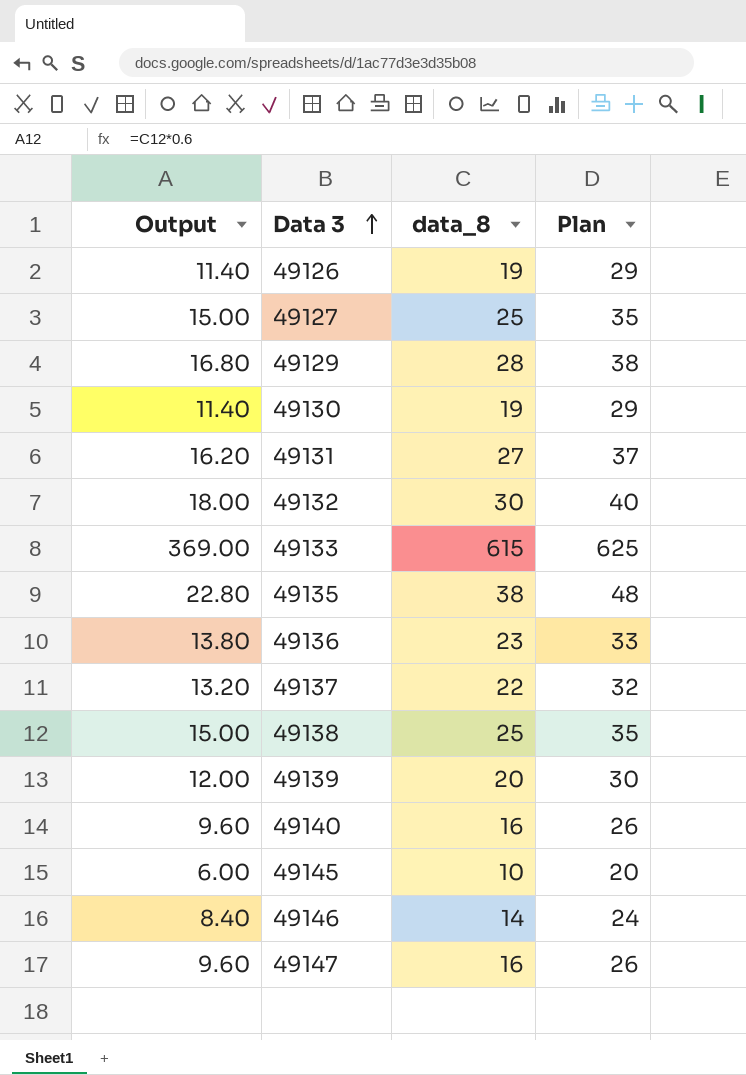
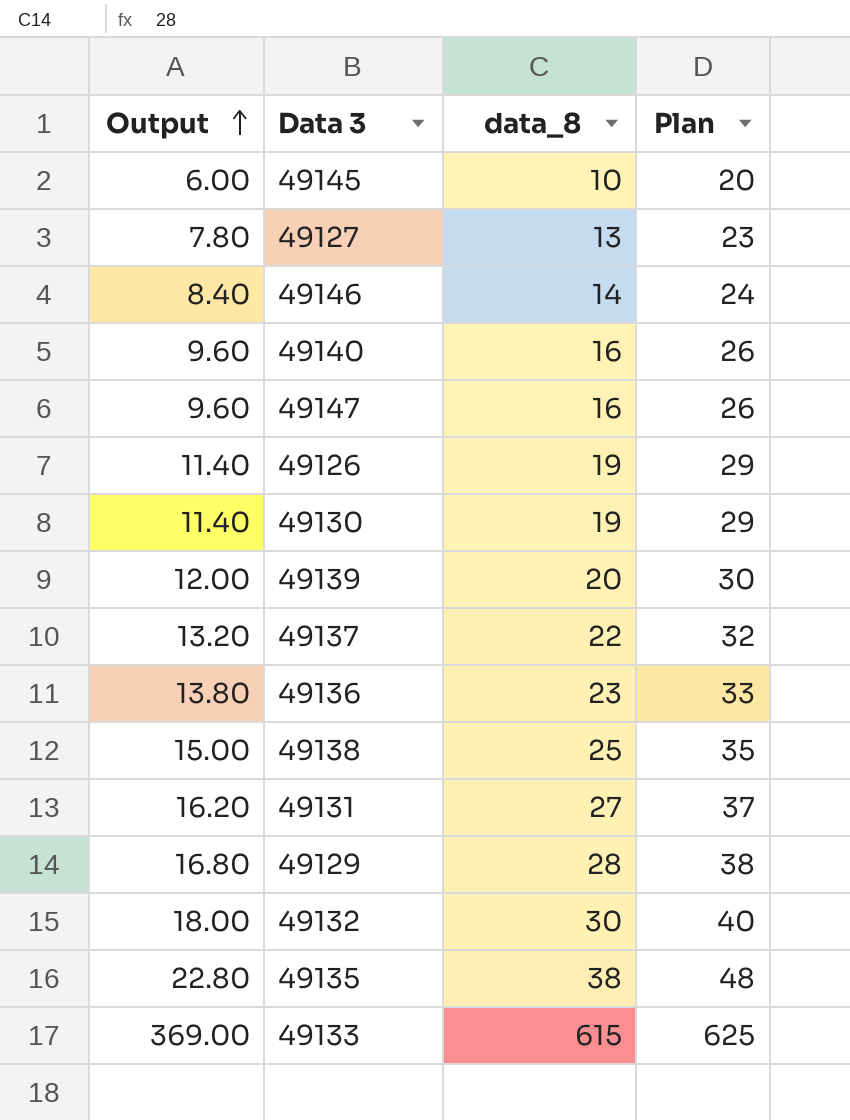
row order: Data 3 ascending -> Output ascending
49127 | Output: 15.00 -> 7.80
49127 | data_8: 25 -> 13
49127 | Plan: 35 -> 23

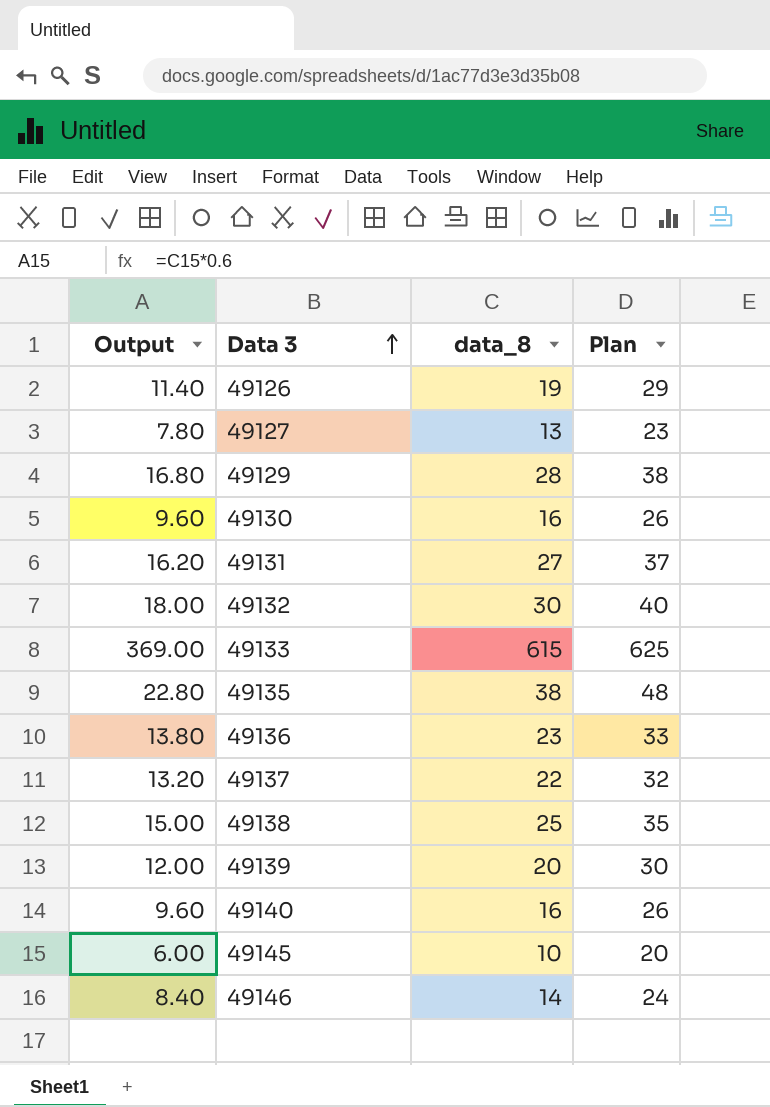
row order: Output ascending -> Data 3 ascending
row 49147: 9.60 | 16 | 26 -> none
49130 | Output: 11.40 -> 9.60
49130 | data_8: 19 -> 16
49130 | Plan: 29 -> 26

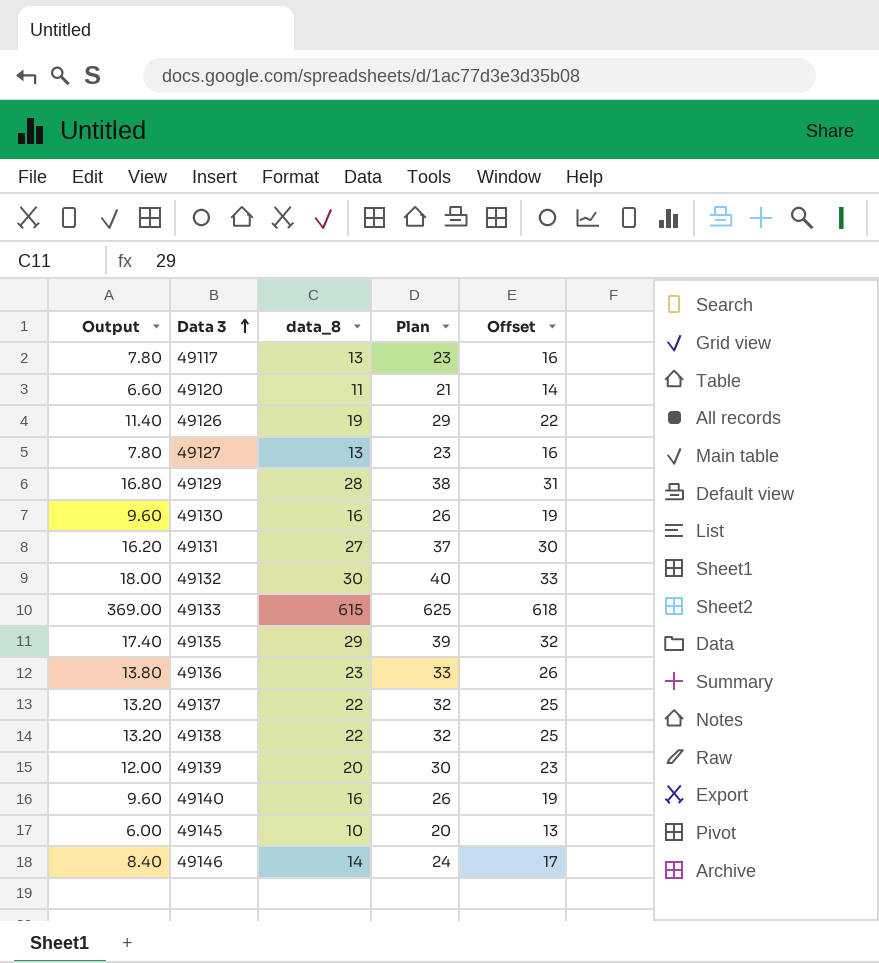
column Offset | formula: none -> [data_8] + 3
row 49117: none -> 7.80 | 13 | 23 | 16
row 49120: none -> 6.60 | 11 | 21 | 14
49135 | Output: 22.80 -> 17.40
49135 | data_8: 38 -> 29
49135 | Plan: 48 -> 39
49138 | Output: 15.00 -> 13.20
49138 | data_8: 25 -> 22
49138 | Plan: 35 -> 32

